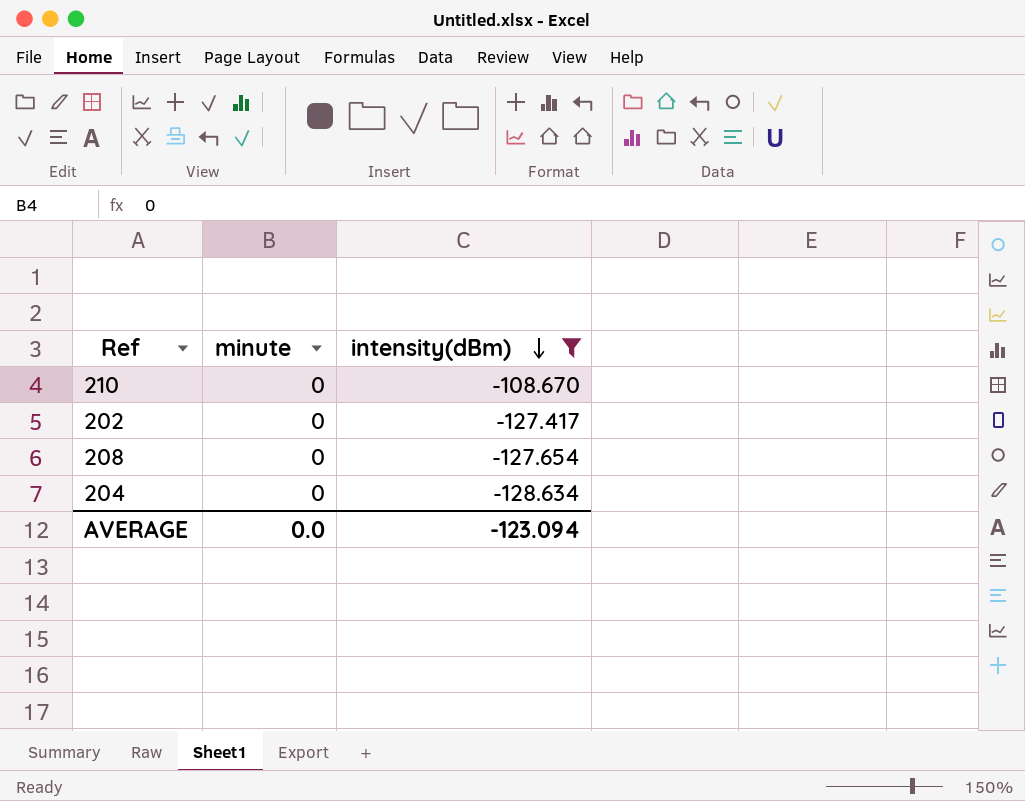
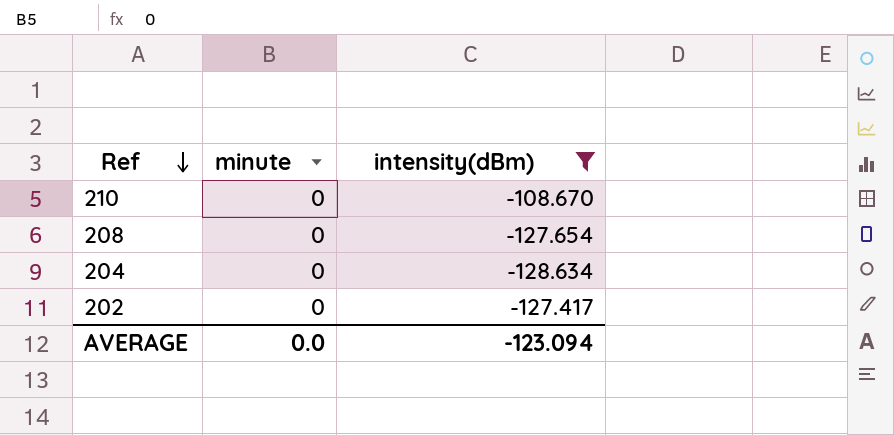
row order: intensity(dBm) descending -> Ref descending

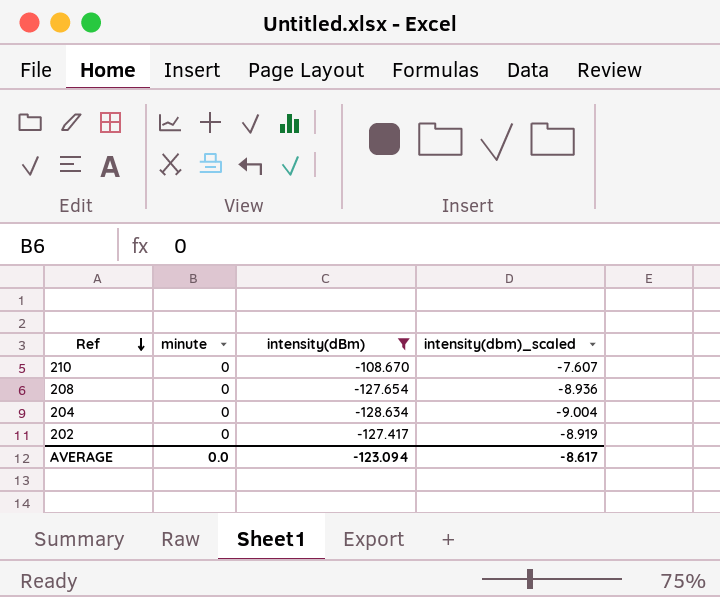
column intensity(dbm)_scaled | formula: none -> [intensity(dBm)] * 0.07

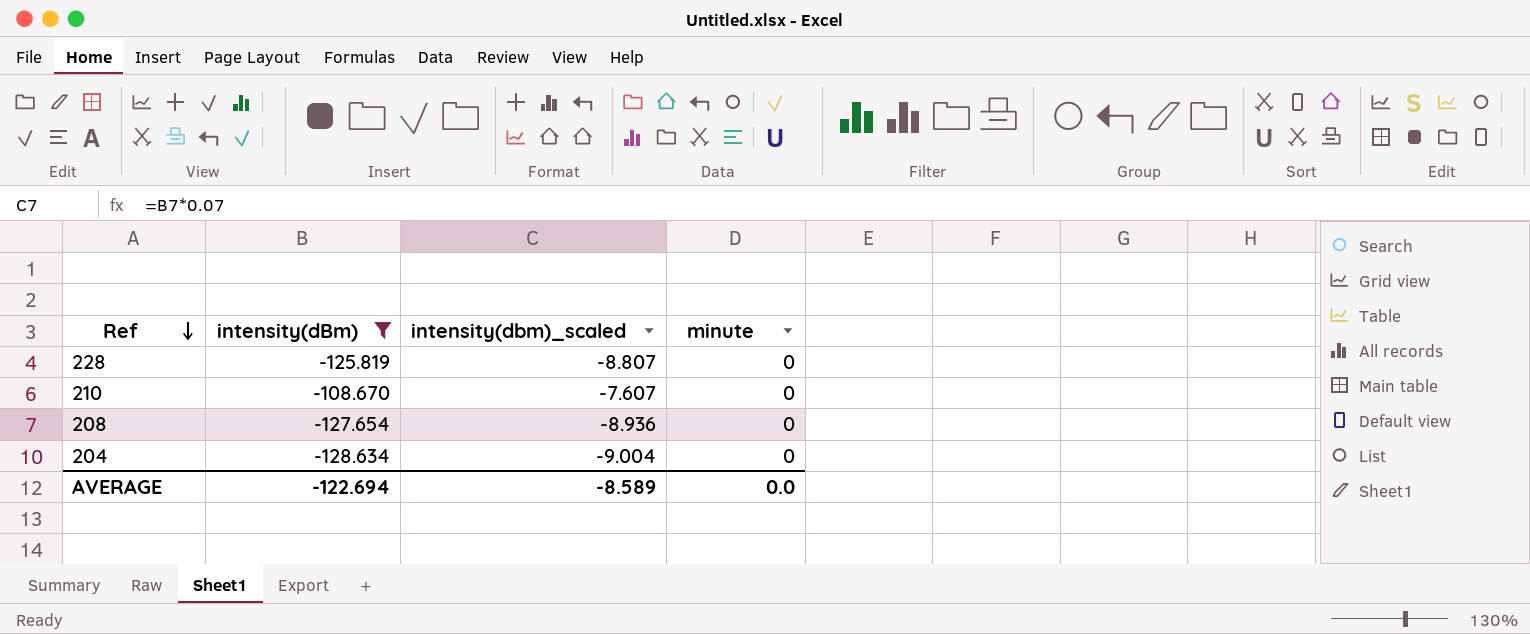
column minute | position: 2 -> 4
row 202: 0 | -127.417 | -8.919 -> none
row 228: none -> -125.819 | -8.807 | 0
AVERAGE | intensity(dBm): -123.094 -> -122.694
AVERAGE | intensity(dbm)_scaled: -8.617 -> -8.589

